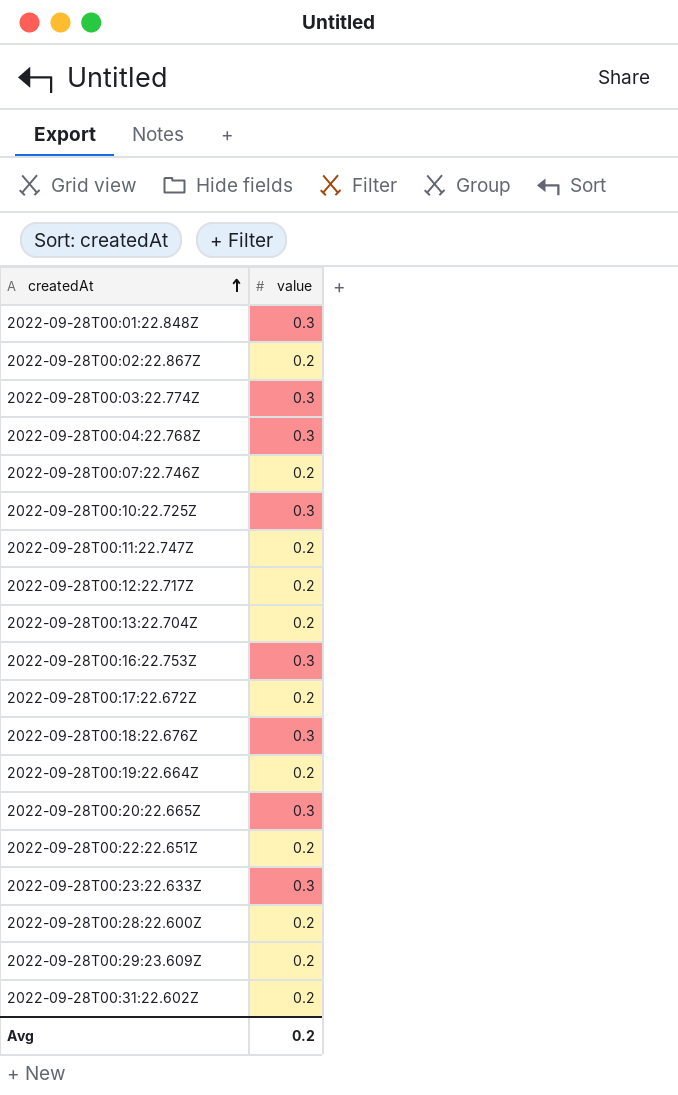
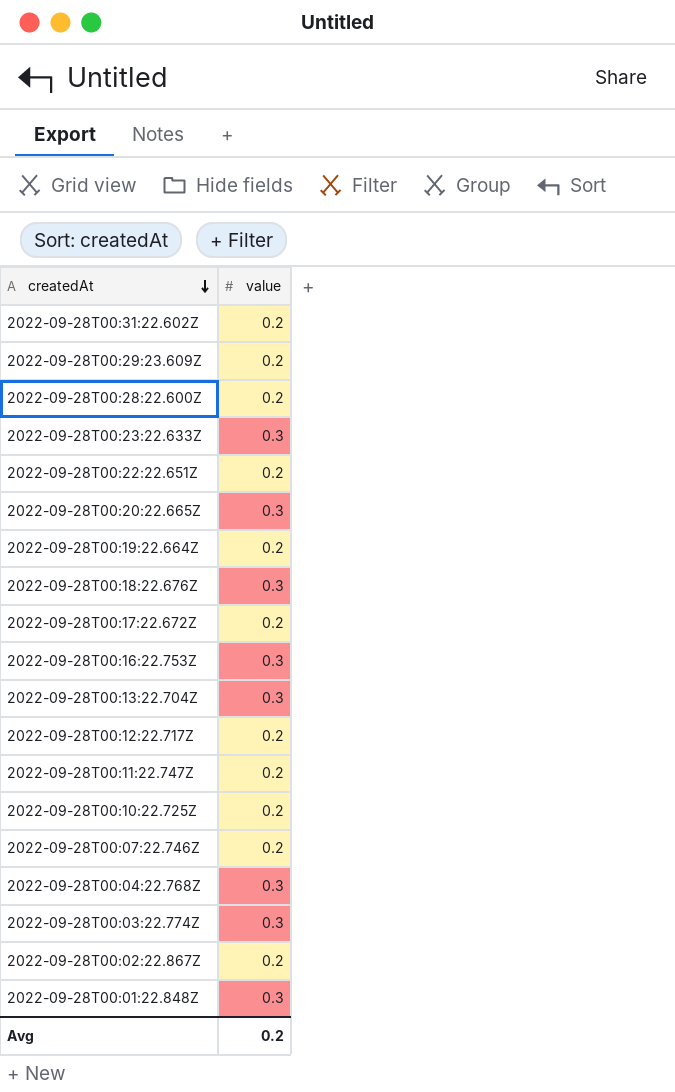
row order: createdAt ascending -> createdAt descending
2022-09-28T00:13:22.704Z | value: 0.2 -> 0.3
2022-09-28T00:10:22.725Z | value: 0.3 -> 0.2

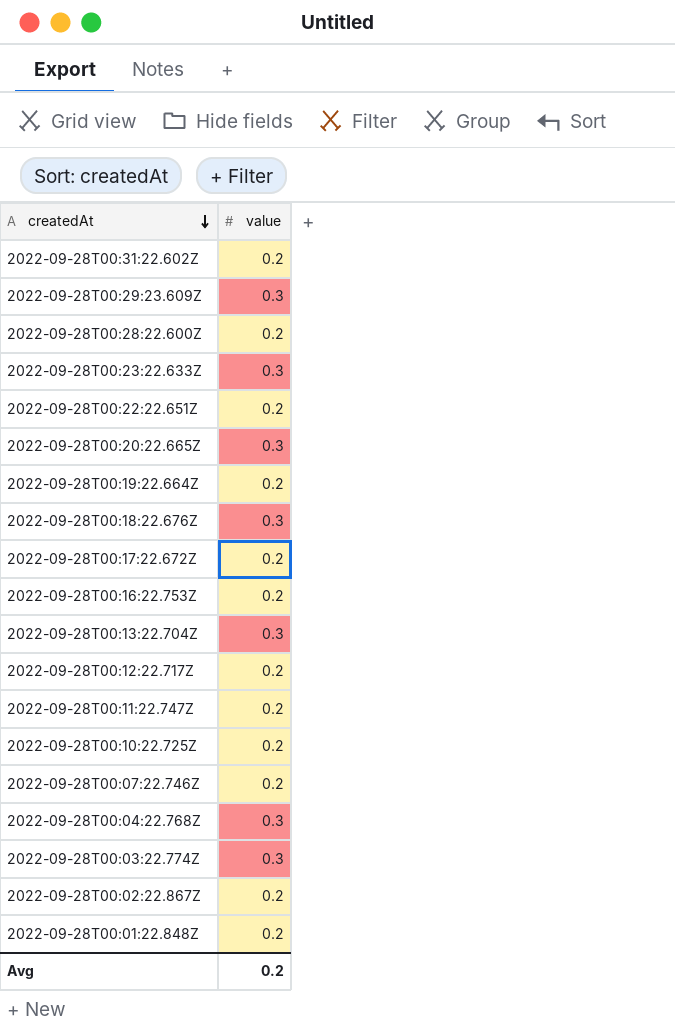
2022-09-28T00:29:23.609Z | value: 0.2 -> 0.3
2022-09-28T00:16:22.753Z | value: 0.3 -> 0.2
2022-09-28T00:01:22.848Z | value: 0.3 -> 0.2

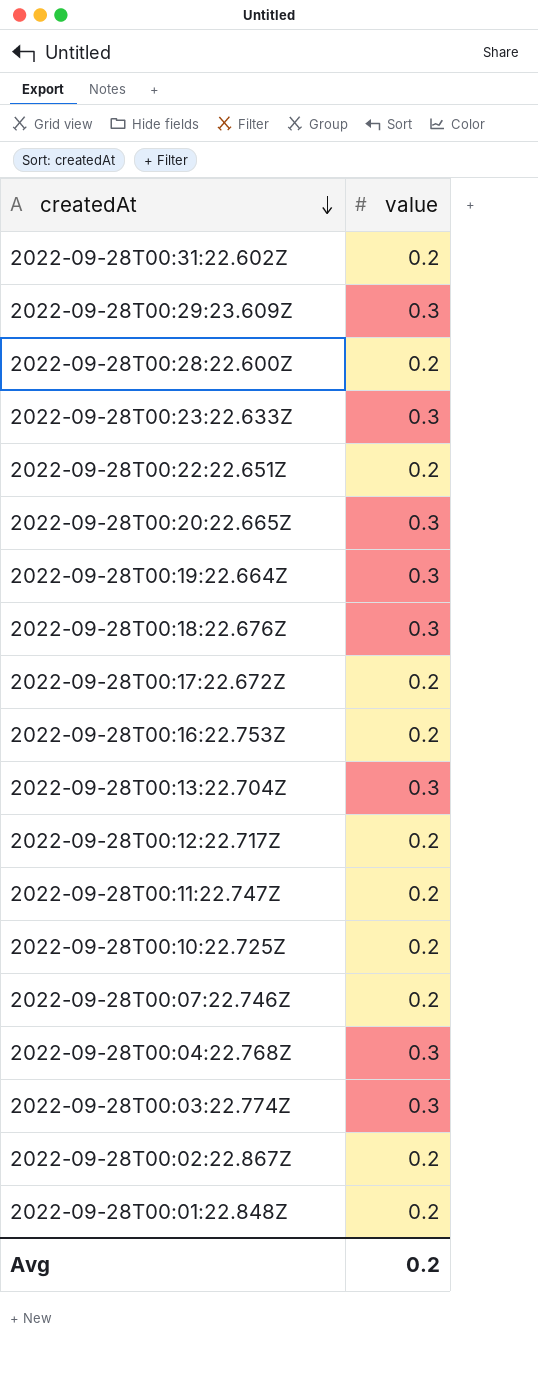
2022-09-28T00:19:22.664Z | value: 0.2 -> 0.3

